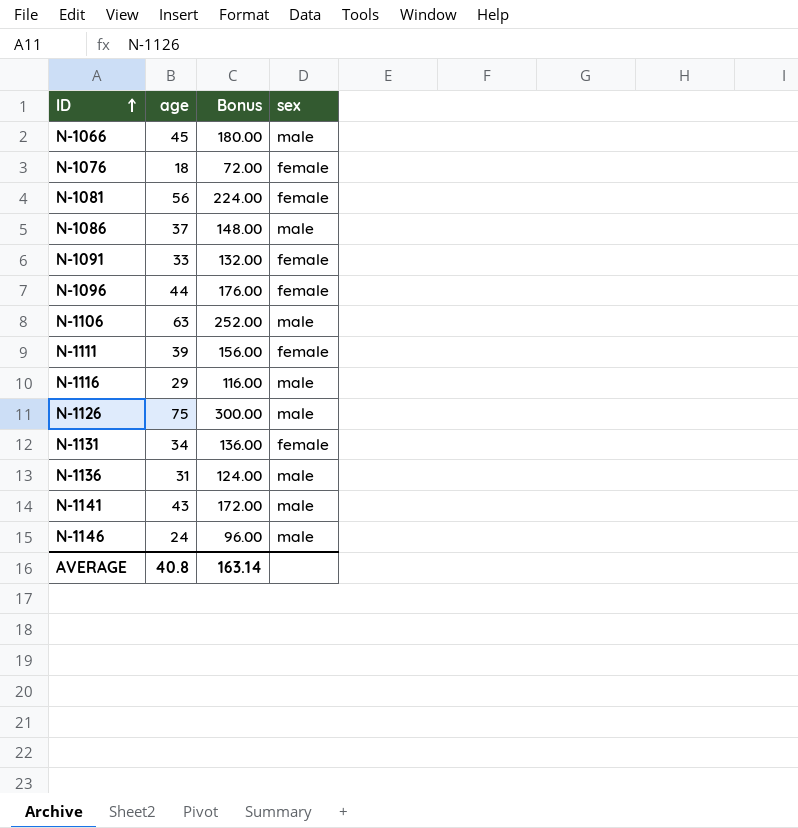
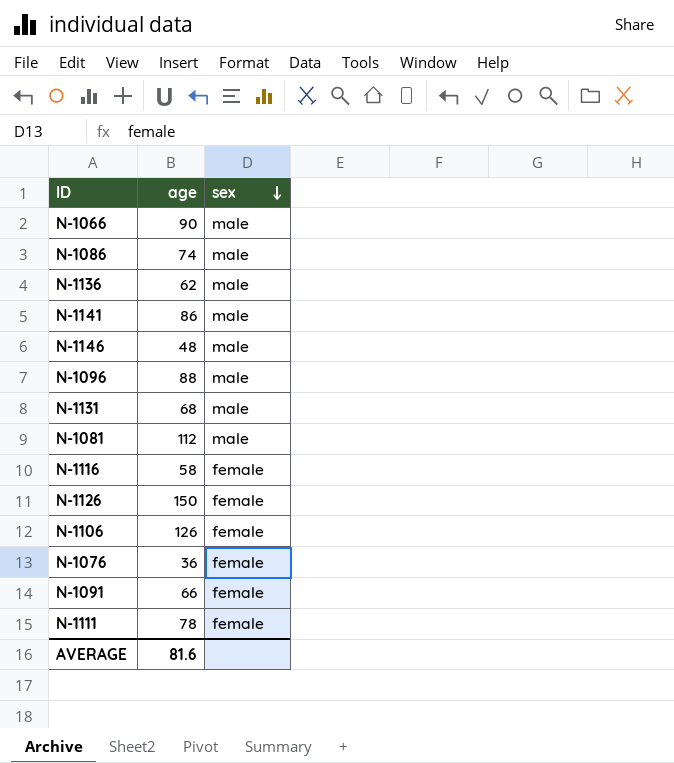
row order: ID ascending -> sex descending
column Bonus | formula: [age] * 4 -> none
N-1066 | age: 45 -> 90
N-1086 | age: 37 -> 74
N-1136 | age: 31 -> 62
N-1141 | age: 43 -> 86
N-1146 | age: 24 -> 48
N-1096 | age: 44 -> 88
N-1096 | sex: female -> male
N-1131 | age: 34 -> 68
N-1131 | sex: female -> male
N-1081 | age: 56 -> 112
N-1081 | sex: female -> male
N-1116 | age: 29 -> 58
N-1116 | sex: male -> female
N-1126 | age: 75 -> 150
N-1126 | sex: male -> female
N-1106 | age: 63 -> 126
N-1106 | sex: male -> female
N-1076 | age: 18 -> 36
N-1091 | age: 33 -> 66
N-1111 | age: 39 -> 78
AVERAGE | age: 40.8 -> 81.6

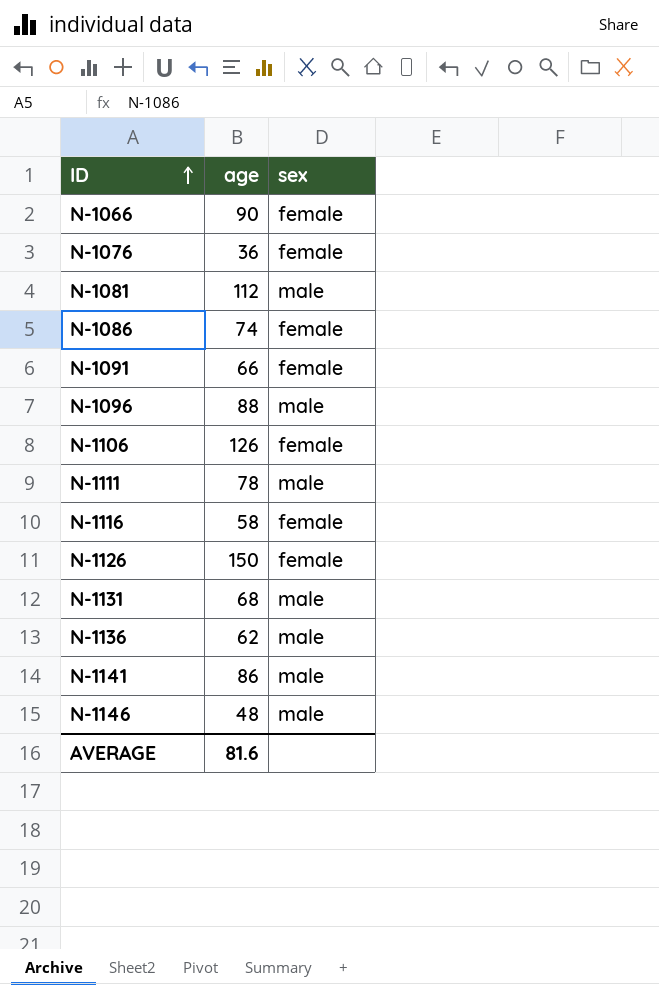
row order: sex descending -> ID ascending
N-1066 | sex: male -> female
N-1086 | sex: male -> female
N-1111 | sex: female -> male

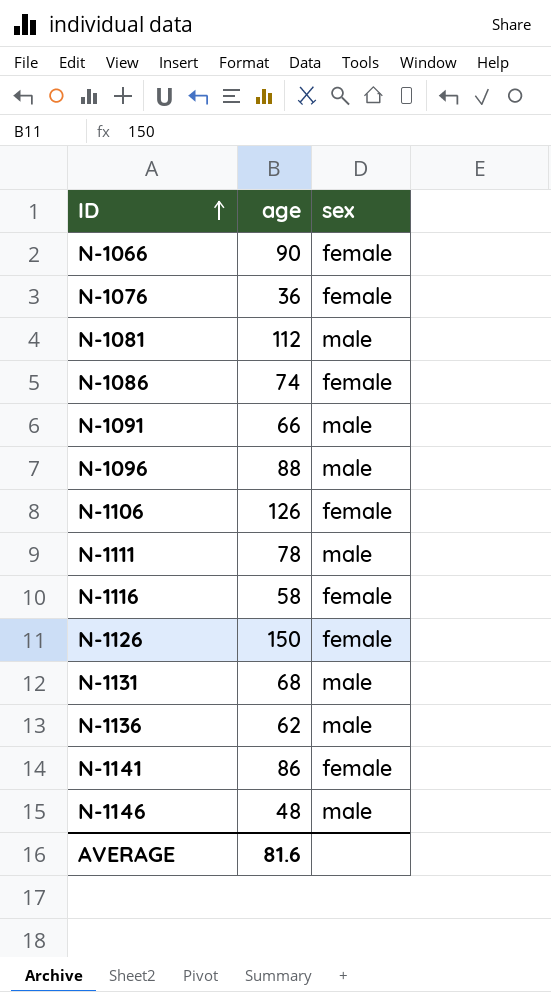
N-1091 | sex: female -> male
N-1141 | sex: male -> female

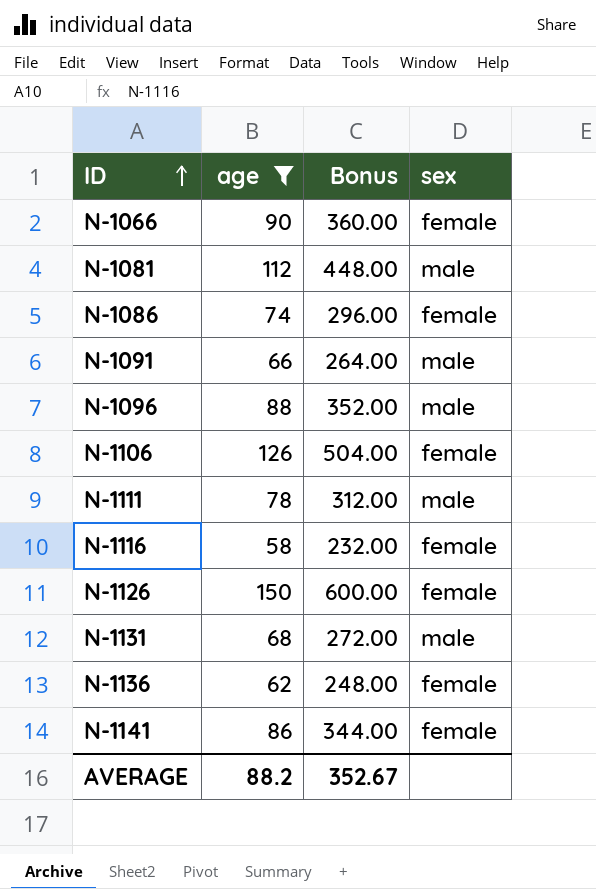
filter: none -> age >= 58
column Bonus | formula: none -> [age] * 4
N-1136 | sex: male -> female
AVERAGE | age: 81.6 -> 88.2

